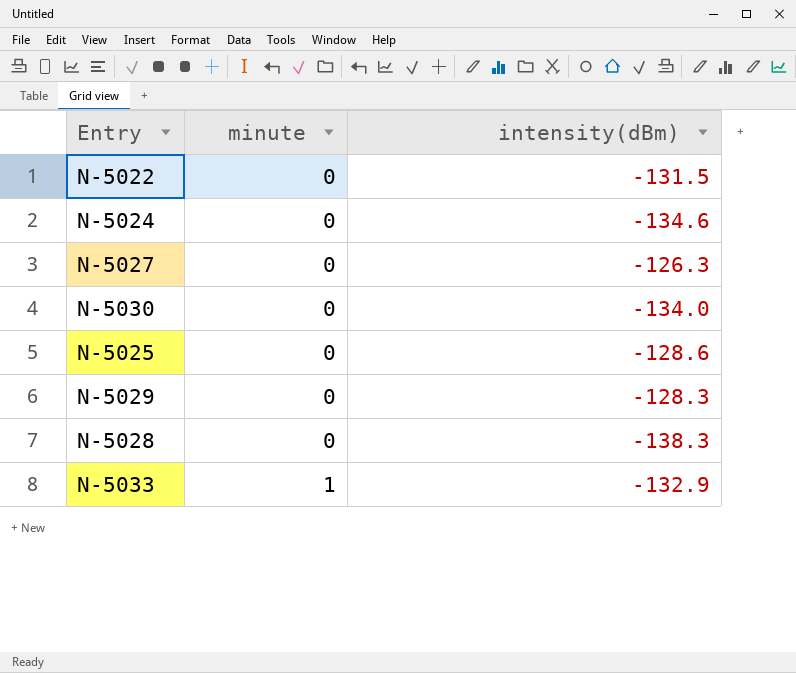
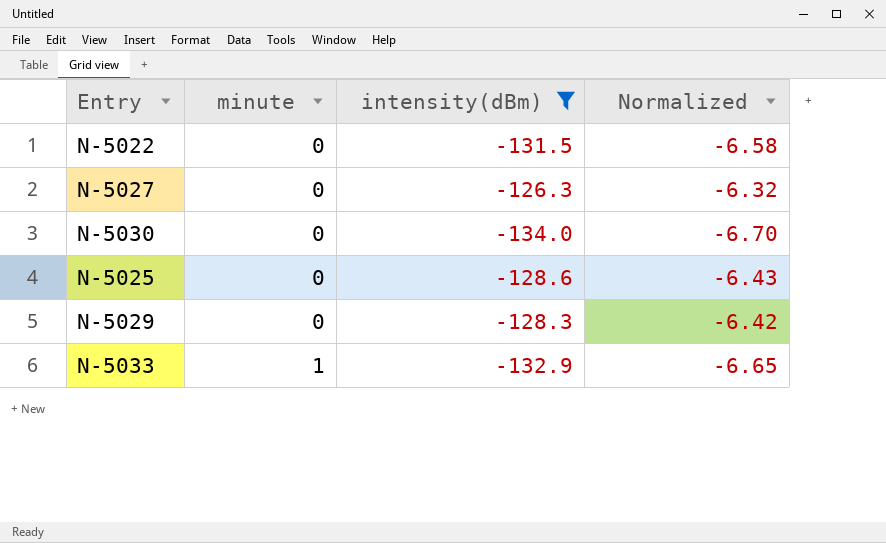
filter: none -> intensity(dBm) >= -134.0
column Normalized | formula: none -> [intensity(dBm)] * 0.05

